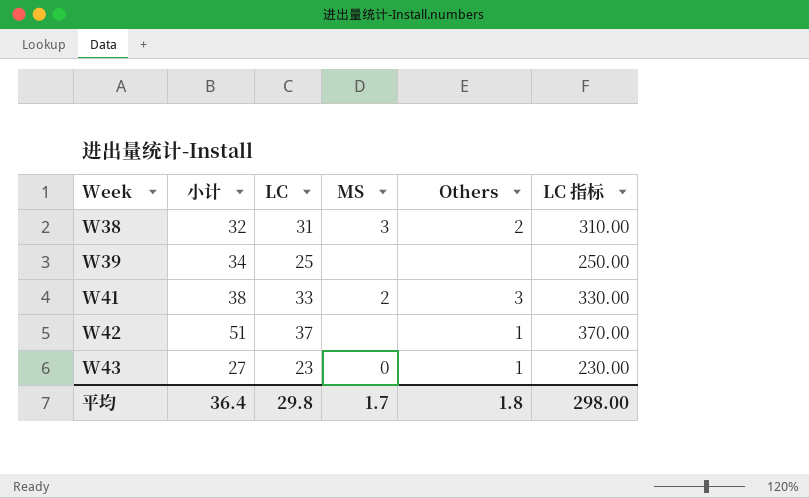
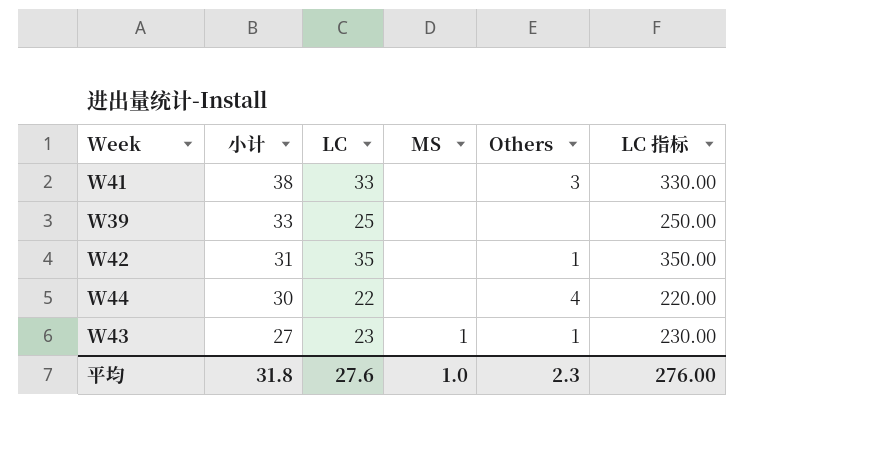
row order: Week ascending -> 小计 descending
row W38: 32 | 31 | 3 | 2 | 310.00 -> none
W41 | MS: 2 -> none
W39 | 小计: 34 -> 33
W42 | 小计: 51 -> 31
W42 | LC: 37 -> 35
W42 | LC 指标: 370.00 -> 350.00
row W44: none -> 30 | 22 | none | 4 | 220.00
W43 | MS: 0 -> 1
平均 | 小计: 36.4 -> 31.8
平均 | LC: 29.8 -> 27.6
平均 | MS: 1.7 -> 1.0
平均 | Others: 1.8 -> 2.3
平均 | LC 指标: 298.00 -> 276.00

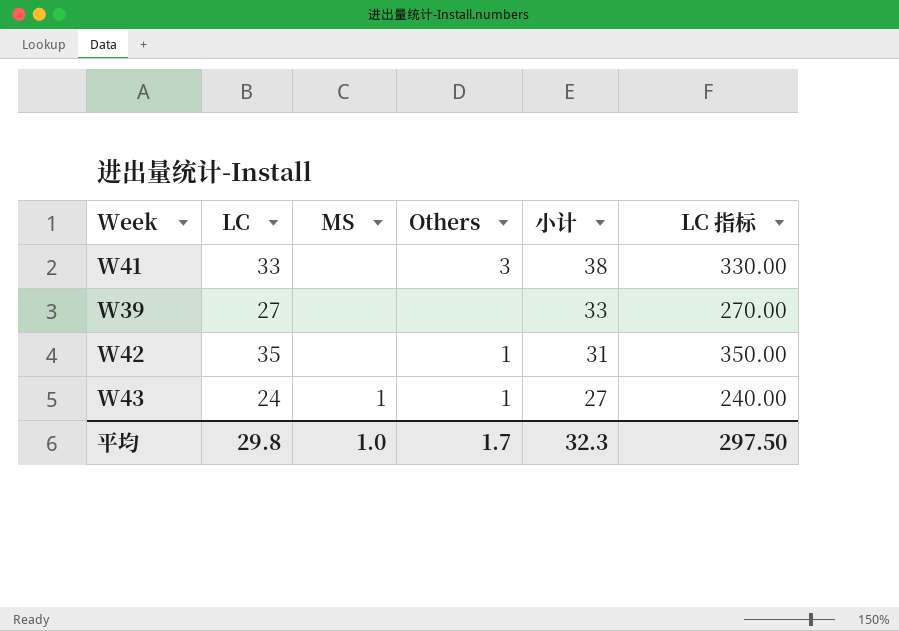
column 小计 | position: 2 -> 5
row W44: 30 | 22 | none | 4 | 220.00 -> none
W39 | LC: 25 -> 27
W39 | LC 指标: 250.00 -> 270.00
W43 | LC: 23 -> 24
W43 | LC 指标: 230.00 -> 240.00
平均 | LC: 27.6 -> 29.8
平均 | Others: 2.3 -> 1.7
平均 | 小计: 31.8 -> 32.3
平均 | LC 指标: 276.00 -> 297.50

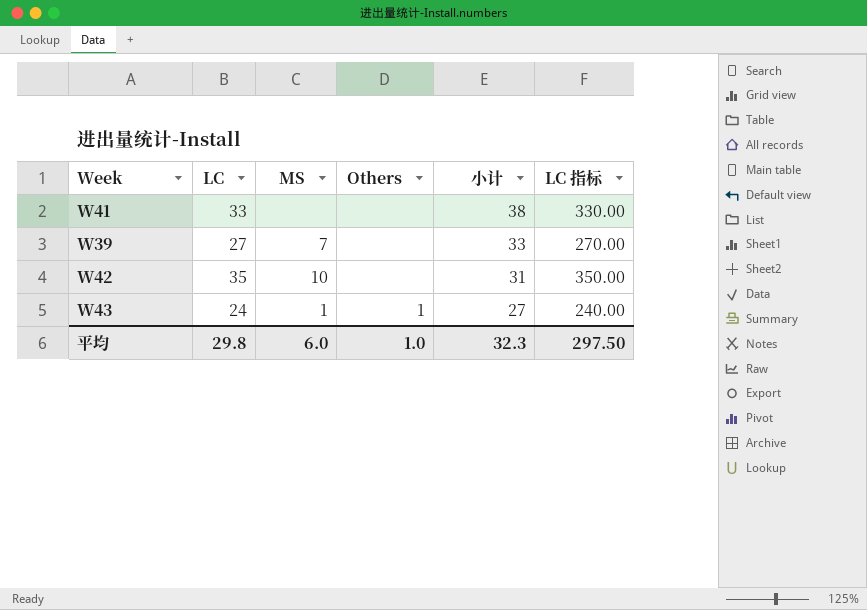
W41 | Others: 3 -> none
W39 | MS: none -> 7
W42 | MS: none -> 10
W42 | Others: 1 -> none
平均 | MS: 1.0 -> 6.0
平均 | Others: 1.7 -> 1.0

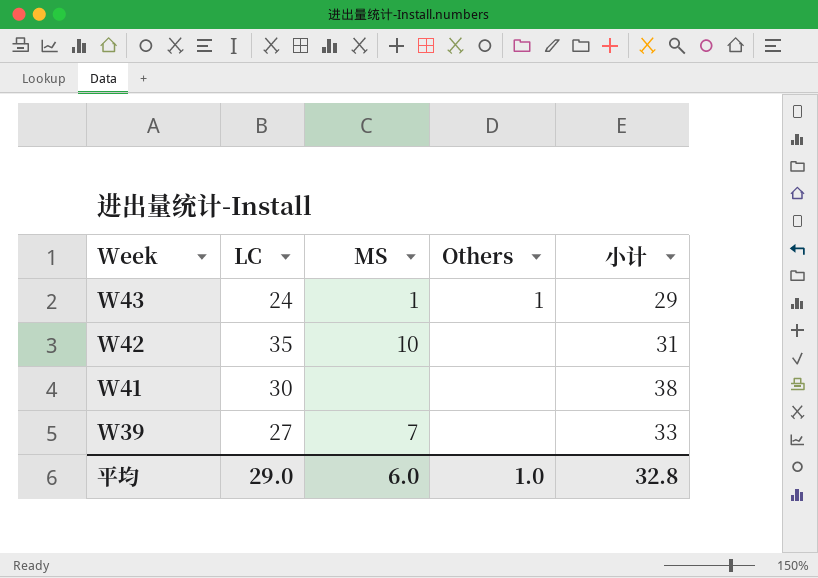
row order: 小计 descending -> Week descending
column LC 指标 | formula: [LC] * 10 -> none
W43 | 小计: 27 -> 29
W41 | LC: 33 -> 30
平均 | LC: 29.8 -> 29.0
平均 | 小计: 32.3 -> 32.8

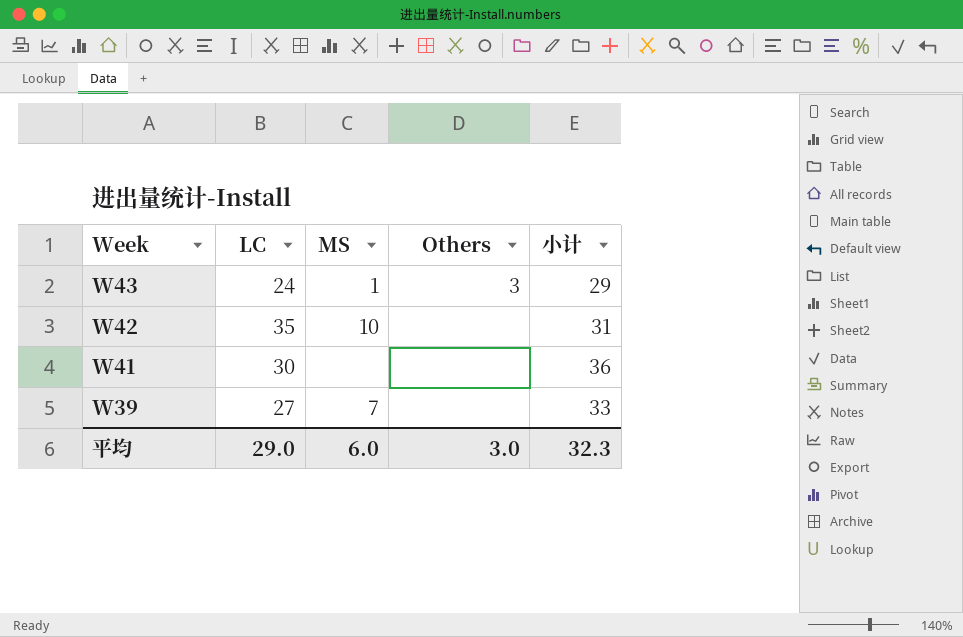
W43 | Others: 1 -> 3
W41 | 小计: 38 -> 36
平均 | Others: 1.0 -> 3.0
平均 | 小计: 32.8 -> 32.3

